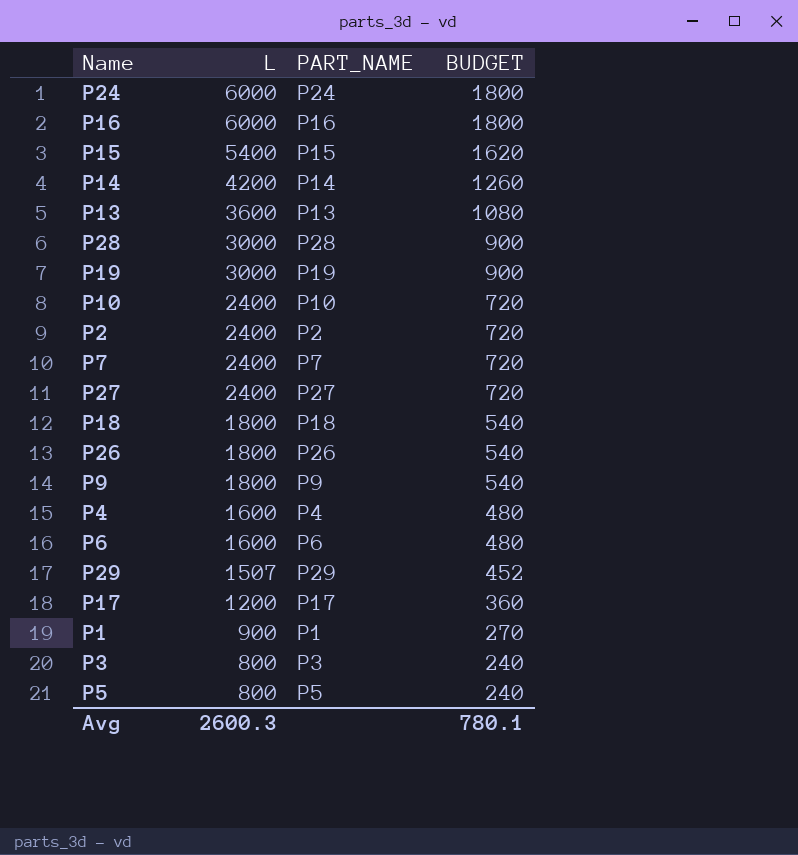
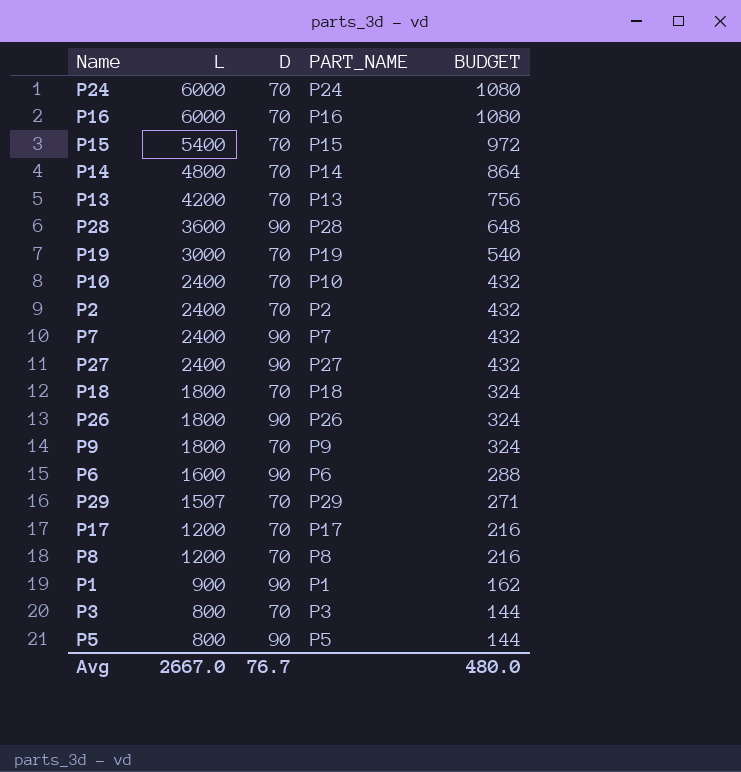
column D | position: none -> 3
column BUDGET | formula: [L] * 0.3 -> [L] * 0.18
row P4: 1600 | P4 | 480 -> none
P14 | L: 4200 -> 4800
P13 | L: 3600 -> 4200
P28 | L: 3000 -> 3600
row P8: none -> 1200 | 70 | P8 | 216
Avg | L: 2600.3 -> 2667.0
Avg | BUDGET: 780.1 -> 480.0

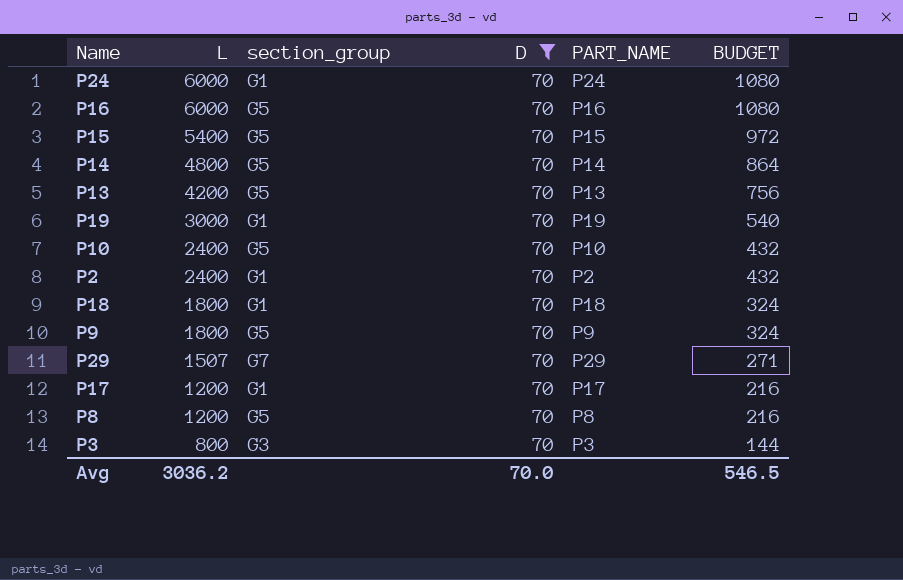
filter: none -> D = 70
column section_group | position: none -> 3
Avg | L: 2667.0 -> 3036.2
Avg | D: 76.7 -> 70.0
Avg | BUDGET: 480.0 -> 546.5

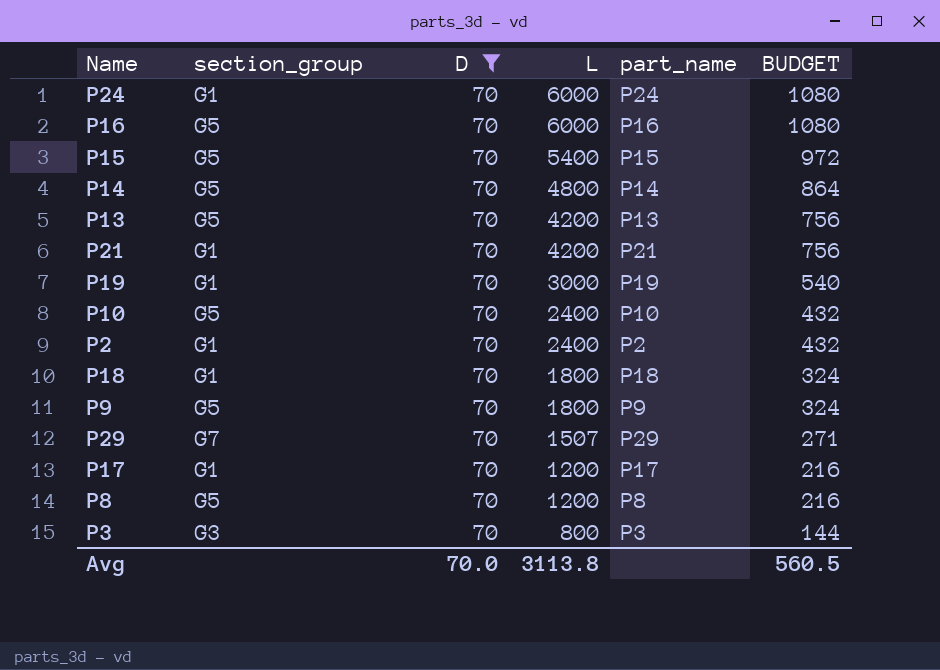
column L | position: 2 -> 4
column name: PART_NAME -> part_name
row P21: none -> G1 | 70 | 4200 | P21 | 756
Avg | L: 3036.2 -> 3113.8
Avg | BUDGET: 546.5 -> 560.5

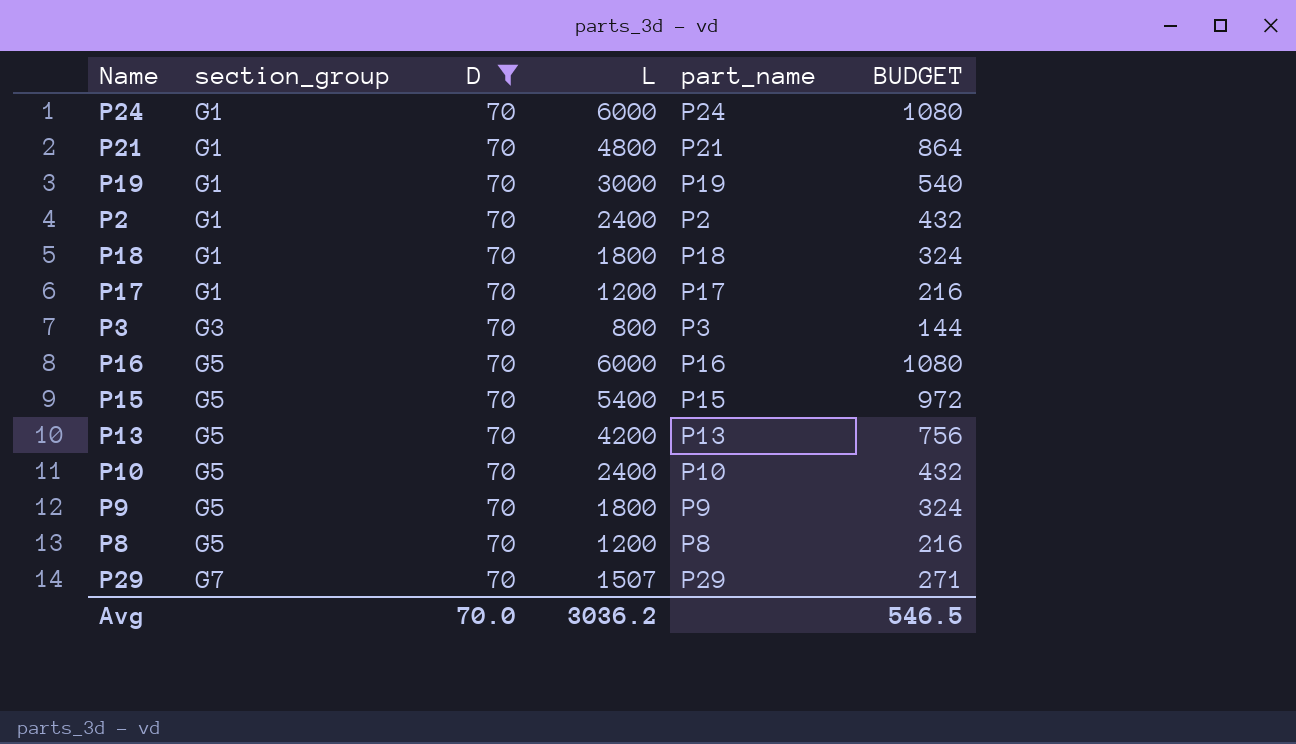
row order: L descending -> section_group ascending
row P14: G5 | 70 | 4800 | P14 | 864 -> none
P21 | L: 4200 -> 4800
P21 | BUDGET: 756 -> 864
Avg | L: 3113.8 -> 3036.2
Avg | BUDGET: 560.5 -> 546.5

